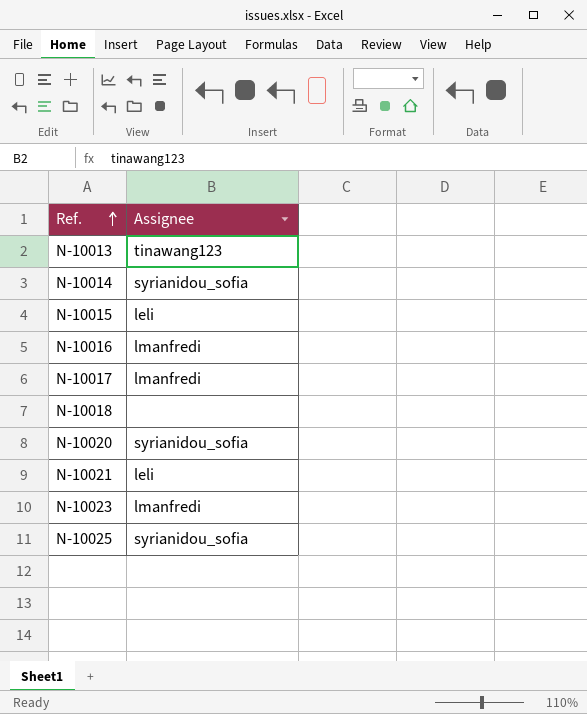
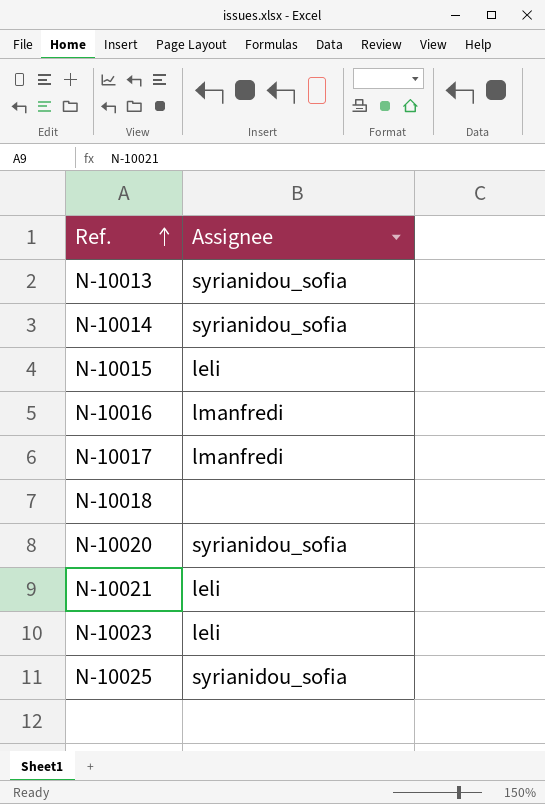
N-10013 | Assignee: tinawang123 -> syrianidou_sofia
N-10023 | Assignee: lmanfredi -> leli

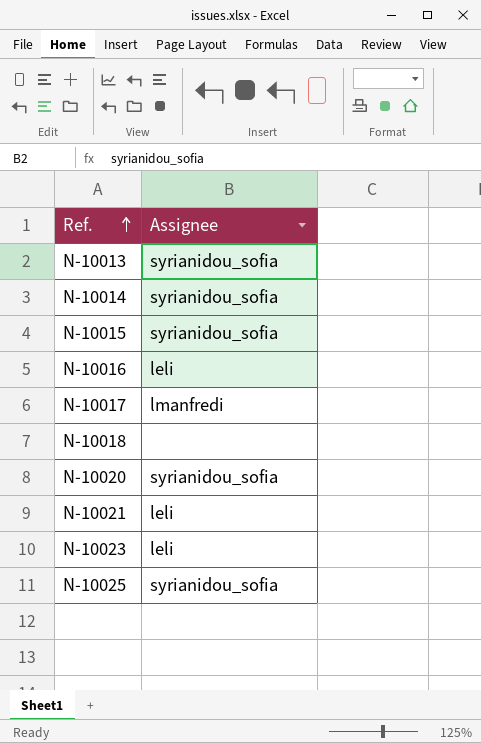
N-10015 | Assignee: leli -> syrianidou_sofia
N-10016 | Assignee: lmanfredi -> leli

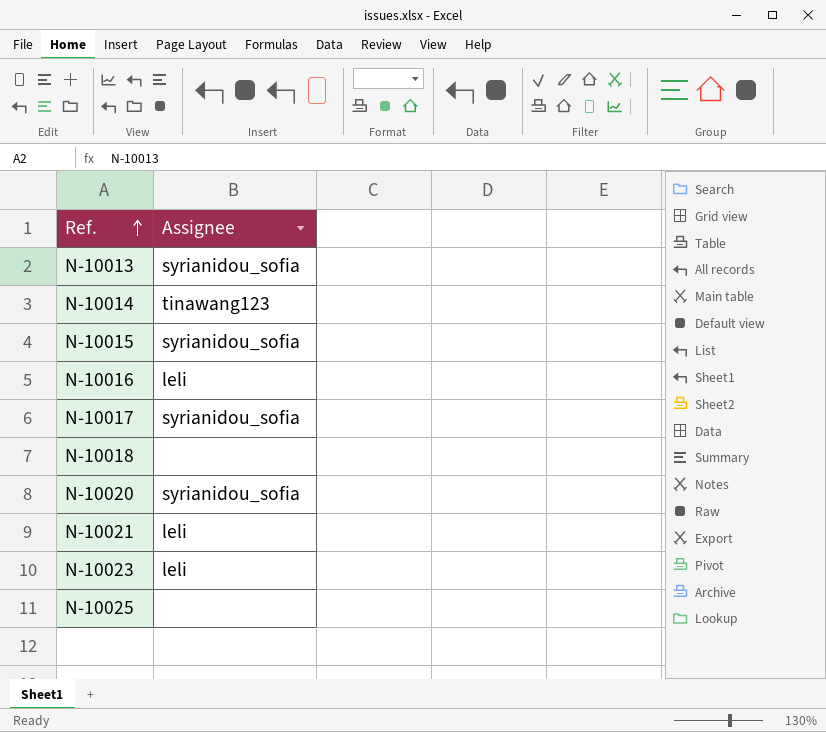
N-10014 | Assignee: syrianidou_sofia -> tinawang123
N-10017 | Assignee: lmanfredi -> syrianidou_sofia
N-10025 | Assignee: syrianidou_sofia -> none

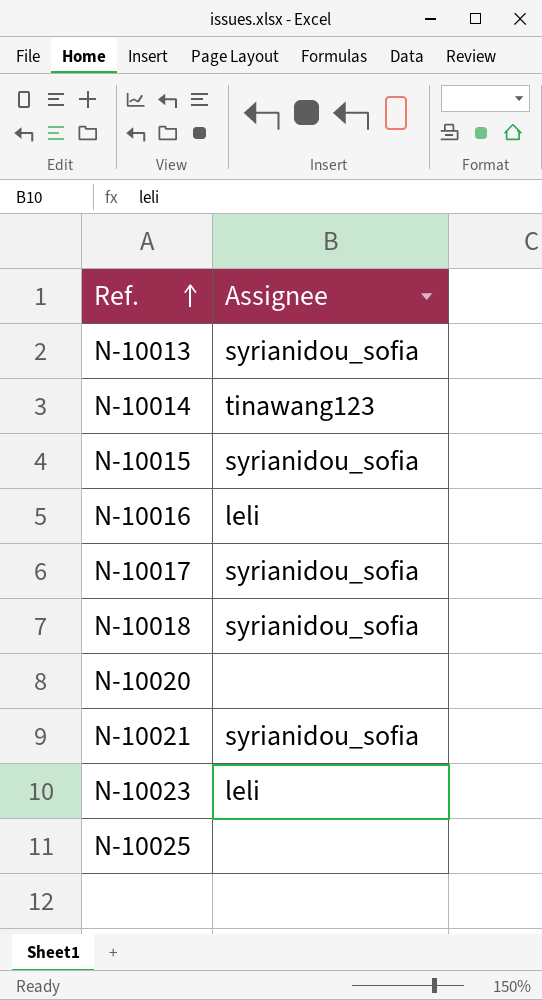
N-10018 | Assignee: none -> syrianidou_sofia
N-10020 | Assignee: syrianidou_sofia -> none
N-10021 | Assignee: leli -> syrianidou_sofia

